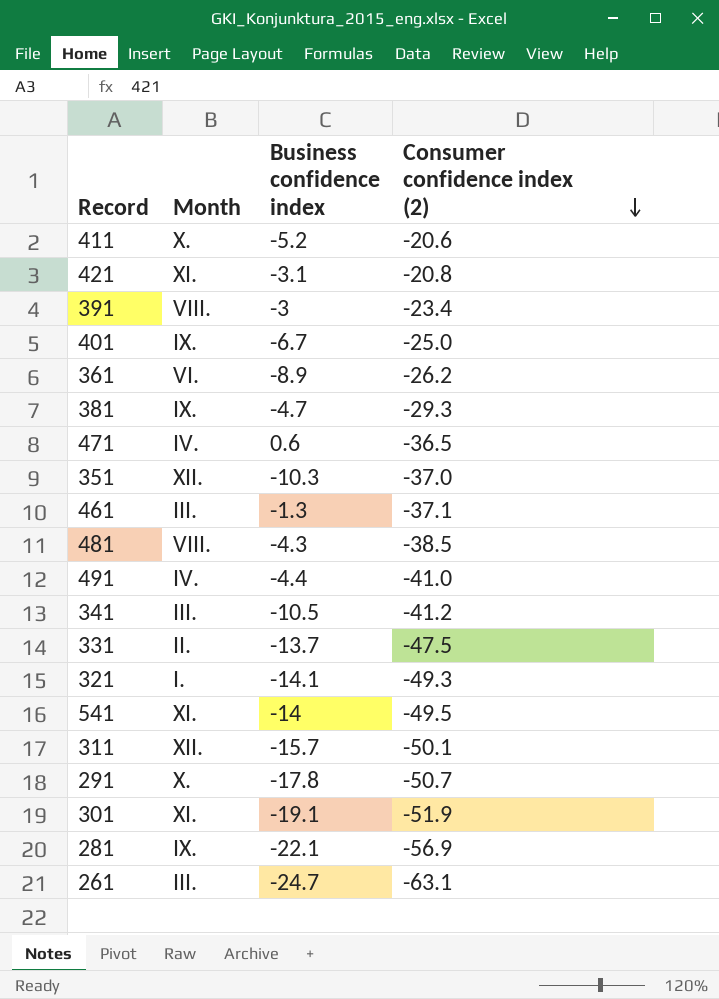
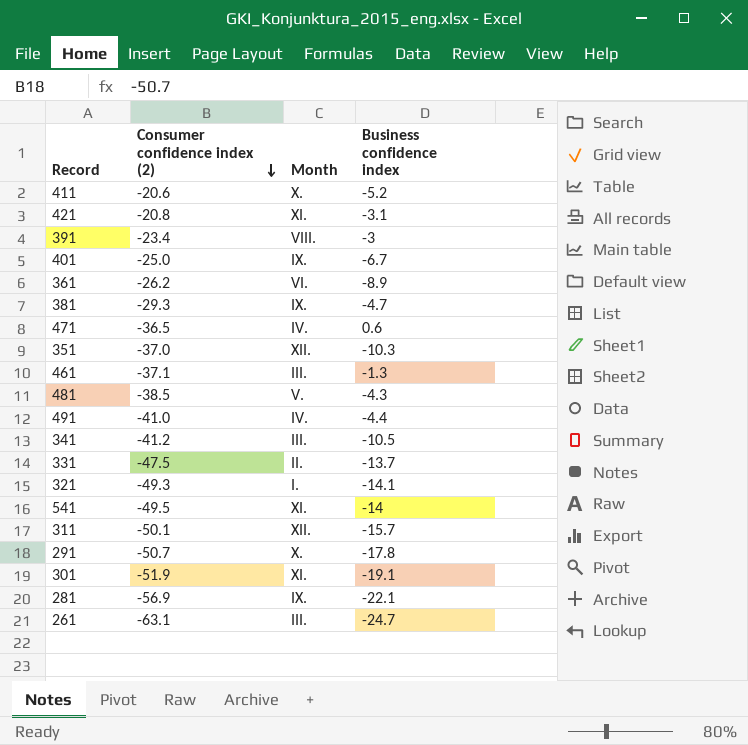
column Consumer confidence index (2) | position: 4 -> 2
481 | Month: VIII. -> V.

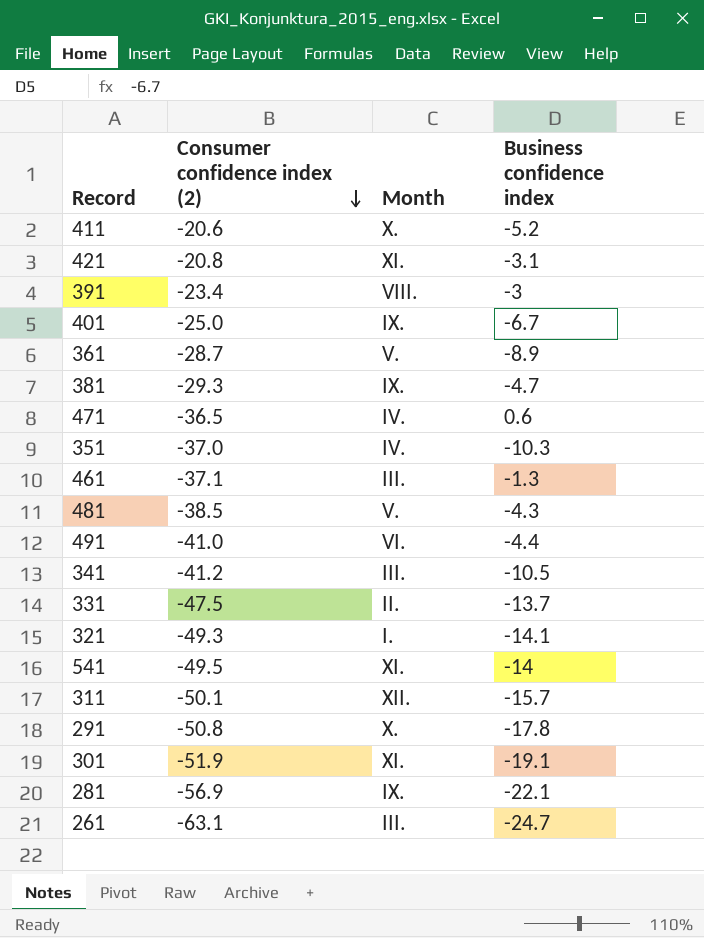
361 | Consumer confidence index (2): -26.2 -> -28.7
361 | Month: VI. -> V.
351 | Month: XII. -> IV.
491 | Month: IV. -> VI.
291 | Consumer confidence index (2): -50.7 -> -50.8

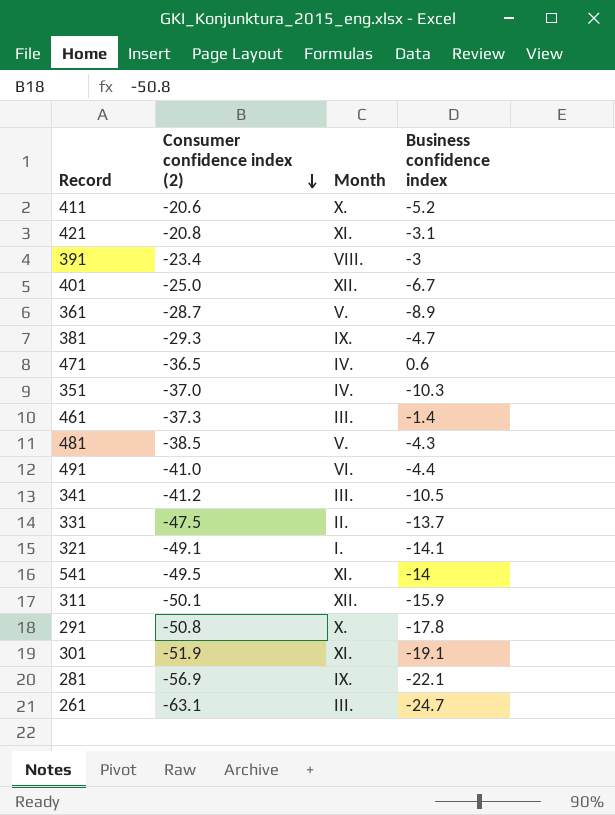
401 | Month: IX. -> XII.
461 | Consumer confidence index (2): -37.1 -> -37.3
461 | Business confidence index: -1.3 -> -1.4
321 | Consumer confidence index (2): -49.3 -> -49.1
311 | Business confidence index: -15.7 -> -15.9

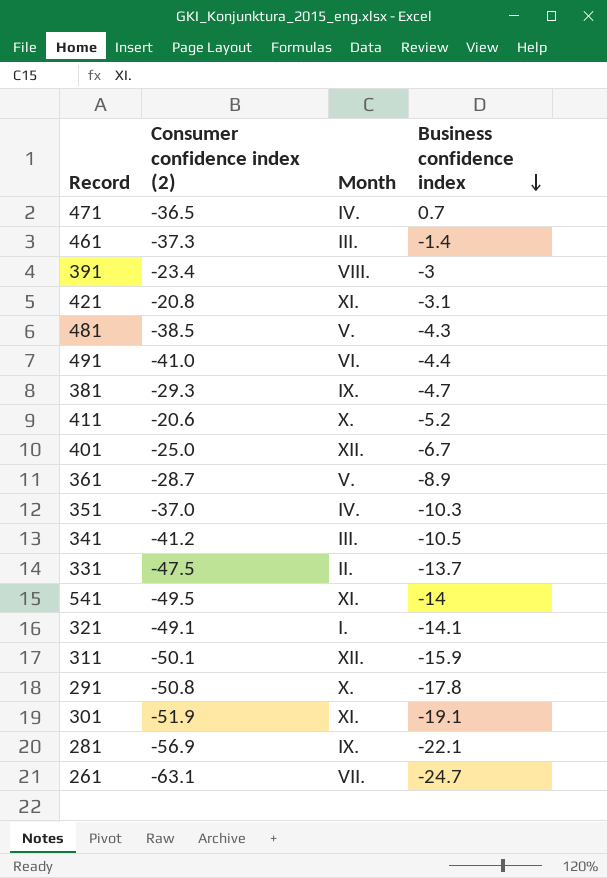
row order: Consumer confidence index (2) descending -> Business confidence index descending
471 | Business confidence index: 0.6 -> 0.7
261 | Month: III. -> VII.

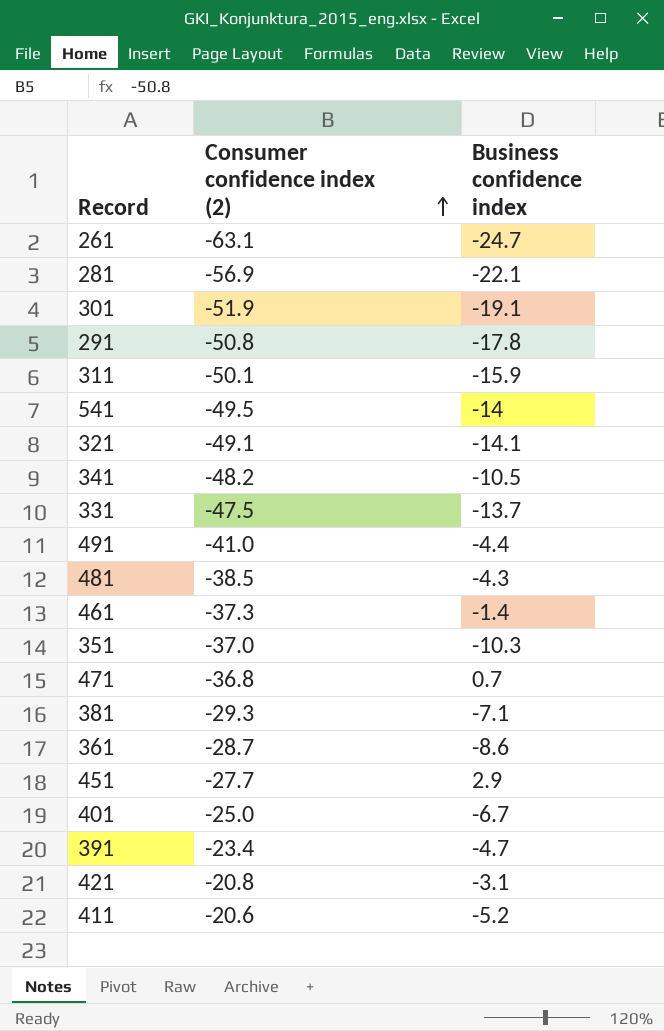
row order: Business confidence index descending -> Consumer confidence index (2) ascending
column Month | position: 3 -> none
341 | Consumer confidence index (2): -41.2 -> -48.2
471 | Consumer confidence index (2): -36.5 -> -36.8
381 | Business confidence index: -4.7 -> -7.1
361 | Business confidence index: -8.9 -> -8.6
row 451: none -> -27.7 | 2.9
391 | Business confidence index: -3 -> -4.7

